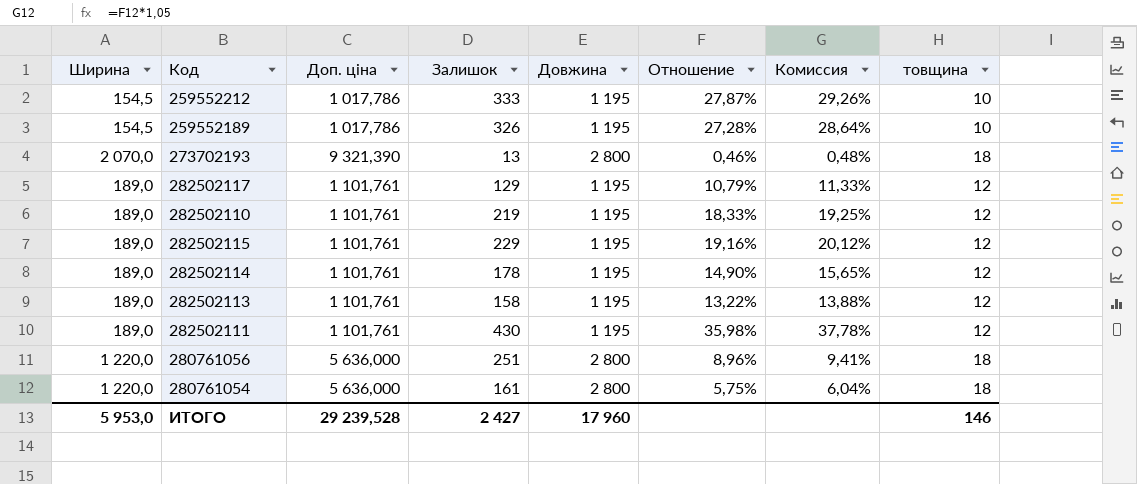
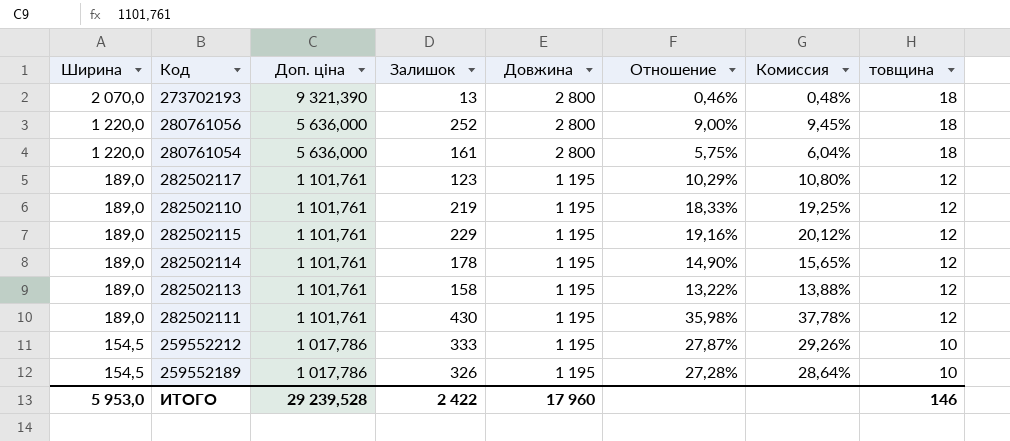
row order: none -> Ширина descending
280761056 | Залишок: 251 -> 252
280761056 | Отношение: 8,96% -> 9,00%
280761056 | Комиссия: 9,41% -> 9,45%
282502117 | Залишок: 129 -> 123
282502117 | Отношение: 10,79% -> 10,29%
282502117 | Комиссия: 11,33% -> 10,80%
ИТОГО | Залишок: 2 427 -> 2 422

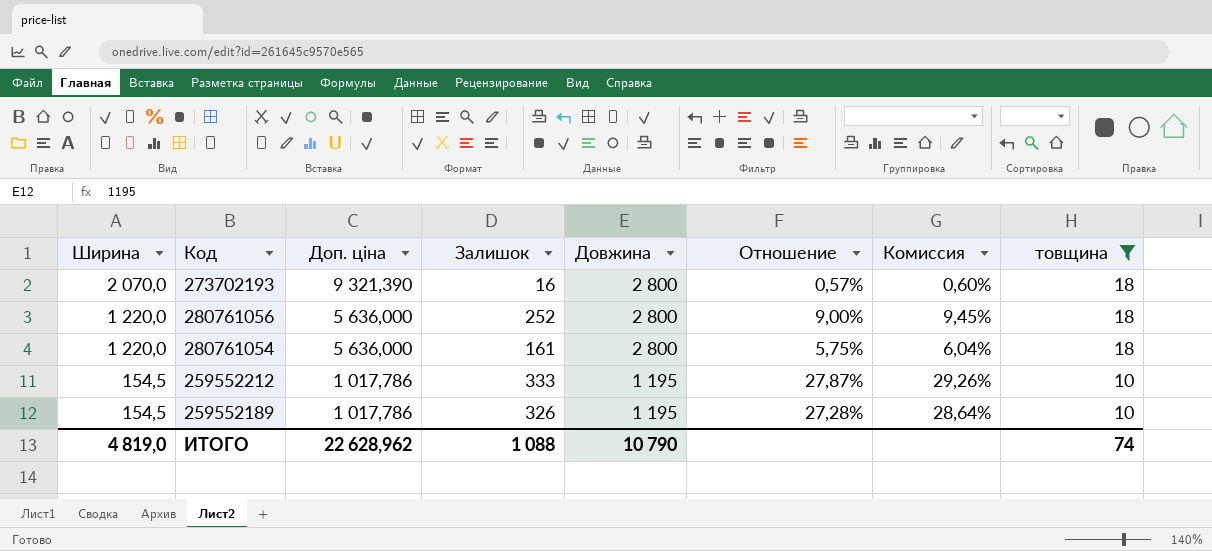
filter: none -> товщина != 12
273702193 | Залишок: 13 -> 16
273702193 | Отношение: 0,46% -> 0,57%
273702193 | Комиссия: 0,48% -> 0,60%
ИТОГО | Ширина: 5 953,0 -> 4 819,0
ИТОГО | Доп. ціна: 29 239,528 -> 22 628,962
ИТОГО | Залишок: 2 422 -> 1 088
ИТОГО | Довжина: 17 960 -> 10 790
ИТОГО | товщина: 146 -> 74

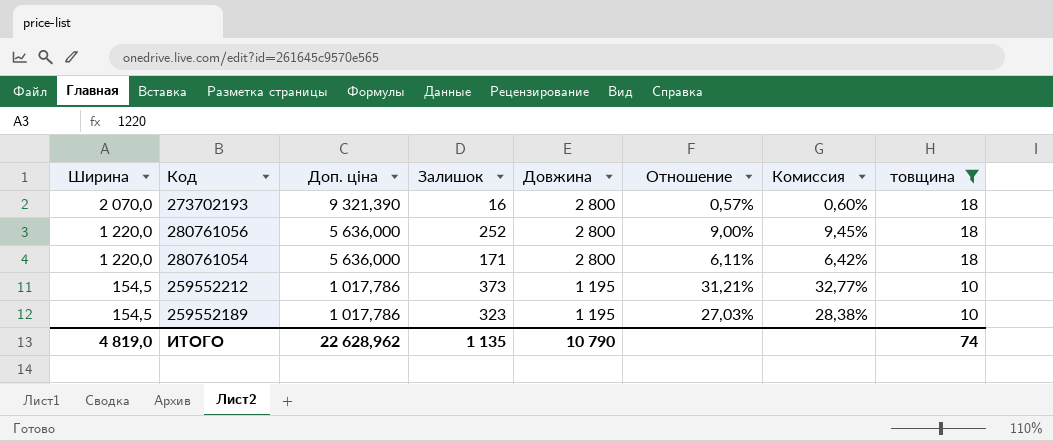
280761054 | Залишок: 161 -> 171
280761054 | Отношение: 5,75% -> 6,11%
280761054 | Комиссия: 6,04% -> 6,42%
259552212 | Залишок: 333 -> 373
259552212 | Отношение: 27,87% -> 31,21%
259552212 | Комиссия: 29,26% -> 32,77%
259552189 | Залишок: 326 -> 323
259552189 | Отношение: 27,28% -> 27,03%
259552189 | Комиссия: 28,64% -> 28,38%
ИТОГО | Залишок: 1 088 -> 1 135

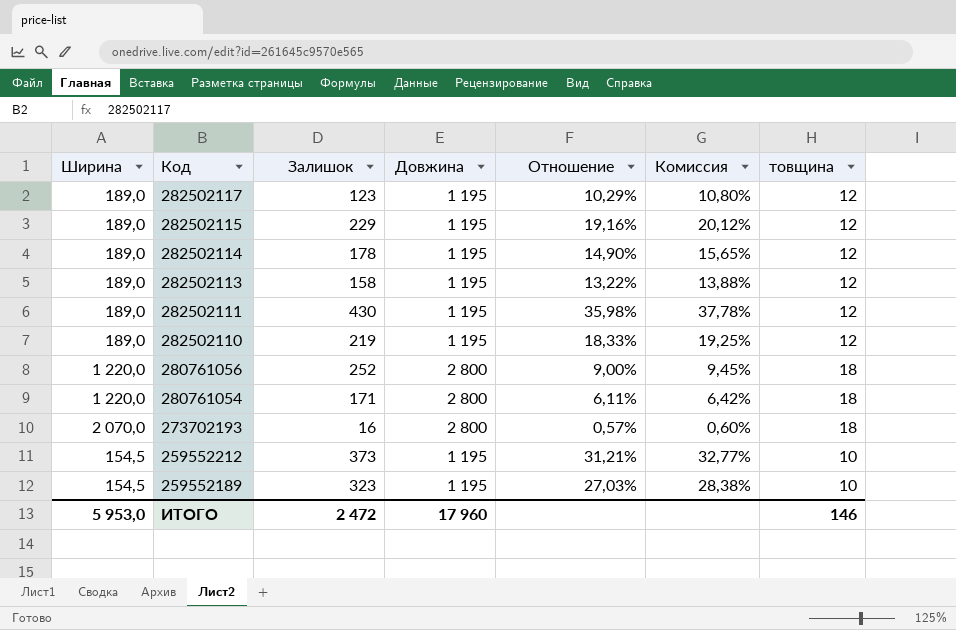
filter: товщина != 12 -> none
row order: Ширина descending -> Код descending
column Доп. ціна | position: 3 -> none
ИТОГО | Ширина: 4 819,0 -> 5 953,0
ИТОГО | Залишок: 1 135 -> 2 472
ИТОГО | Довжина: 10 790 -> 17 960
ИТОГО | товщина: 74 -> 146

